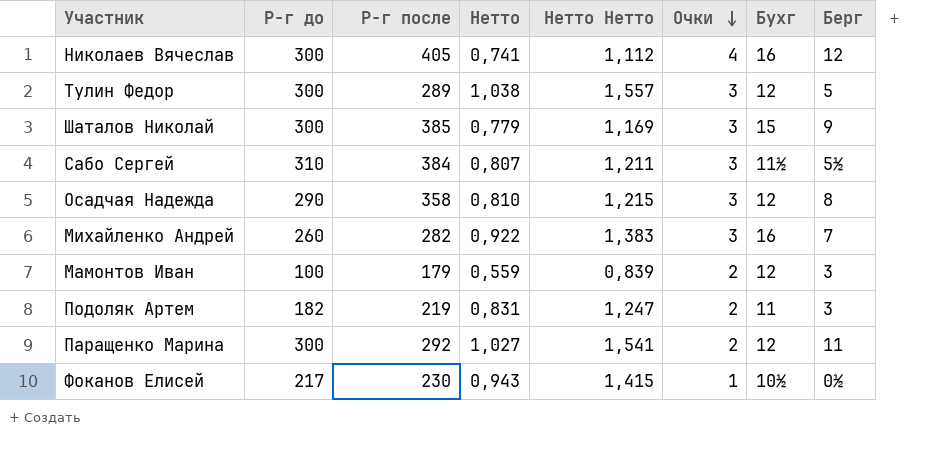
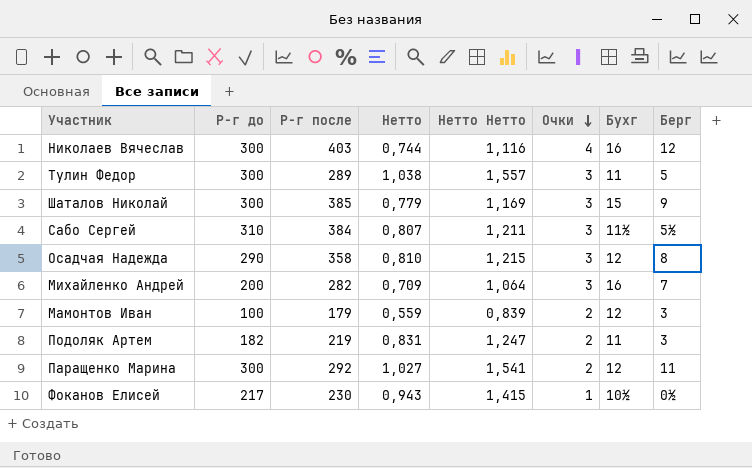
Николаев Вячеслав | Р-г после: 405 -> 403
Николаев Вячеслав | Нетто: 0,741 -> 0,744
Николаев Вячеслав | Нетто Нетто: 1,112 -> 1,116
Тулин Федор | Бухг: 12 -> 11
Михайленко Андрей | Р-г до: 260 -> 200
Михайленко Андрей | Нетто: 0,922 -> 0,709
Михайленко Андрей | Нетто Нетто: 1,383 -> 1,064

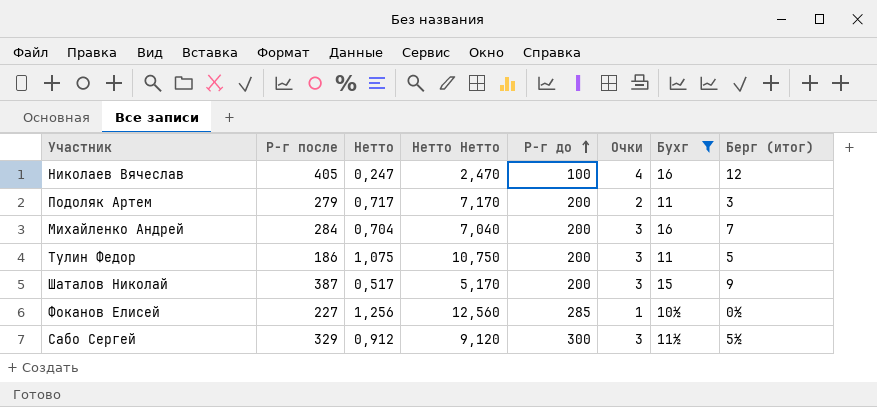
filter: none -> Бухг != 12
row order: Очки descending -> Р-г до ascending
column Нетто Нетто | formula: [Нетто] * 1,5 -> [Нетто] * 10
column Р-г до | position: 2 -> 5
column name: Берг -> Берг (итог)
Николаев Вячеслав | Р-г после: 403 -> 405
Николаев Вячеслав | Нетто: 0,744 -> 0,247
Николаев Вячеслав | Р-г до: 300 -> 100
Подоляк Артем | Р-г после: 219 -> 279
Подоляк Артем | Нетто: 0,831 -> 0,717
Подоляк Артем | Р-г до: 182 -> 200
Михайленко Андрей | Р-г после: 282 -> 284
Михайленко Андрей | Нетто: 0,709 -> 0,704
Тулин Федор | Р-г после: 289 -> 186
Тулин Федор | Нетто: 1,038 -> 1,075
Тулин Федор | Р-г до: 300 -> 200
Шаталов Николай | Р-г после: 385 -> 387
Шаталов Николай | Нетто: 0,779 -> 0,517
Шаталов Николай | Р-г до: 300 -> 200
Фоканов Елисей | Р-г после: 230 -> 227
Фоканов Елисей | Нетто: 0,943 -> 1,256
Фоканов Елисей | Р-г до: 217 -> 285
Сабо Сергей | Р-г после: 384 -> 329
Сабо Сергей | Нетто: 0,807 -> 0,912
Сабо Сергей | Р-г до: 310 -> 300

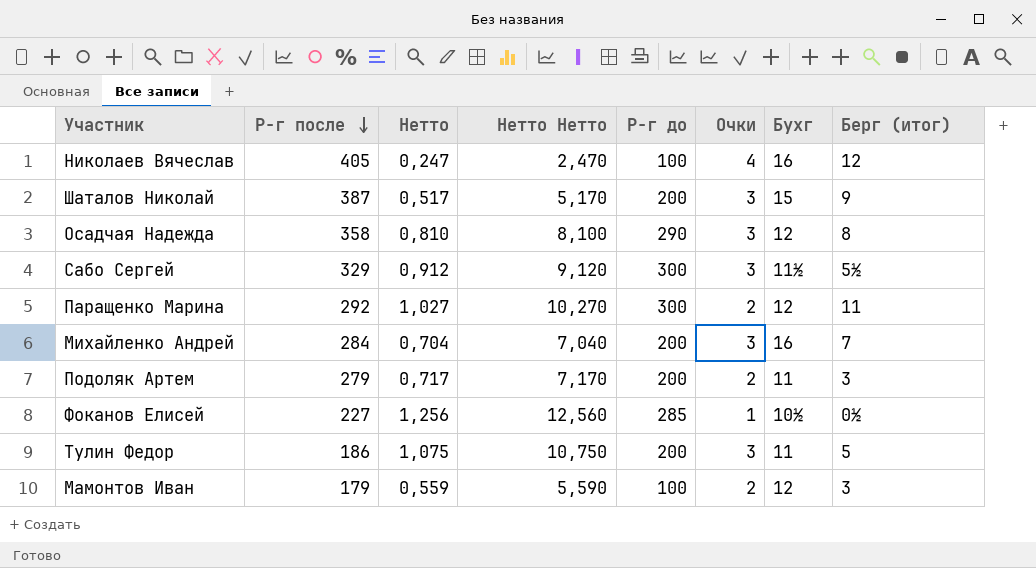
filter: Бухг != 12 -> none
row order: Р-г до ascending -> Р-г после descending

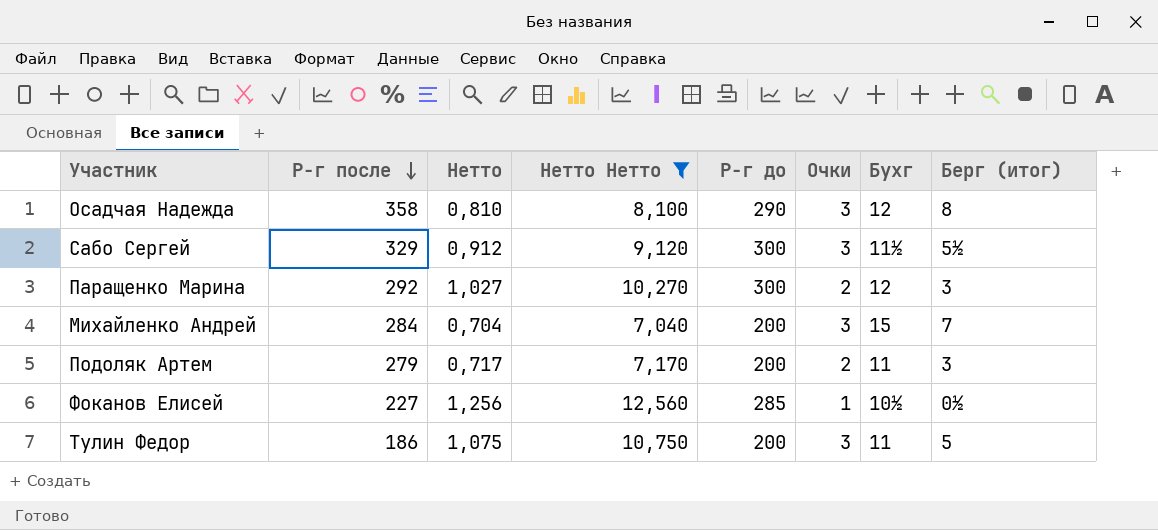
filter: none -> Нетто Нетто >= 7,040
Паращенко Марина | Берг (итог): 11 -> 3
Михайленко Андрей | Бухг: 16 -> 15

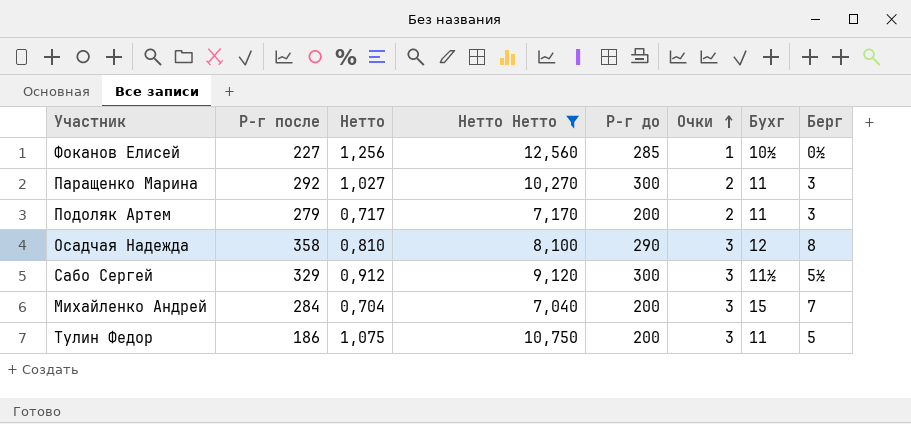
row order: Р-г после descending -> Очки ascending
column name: Берг (итог) -> Берг
Паращенко Марина | Бухг: 12 -> 11

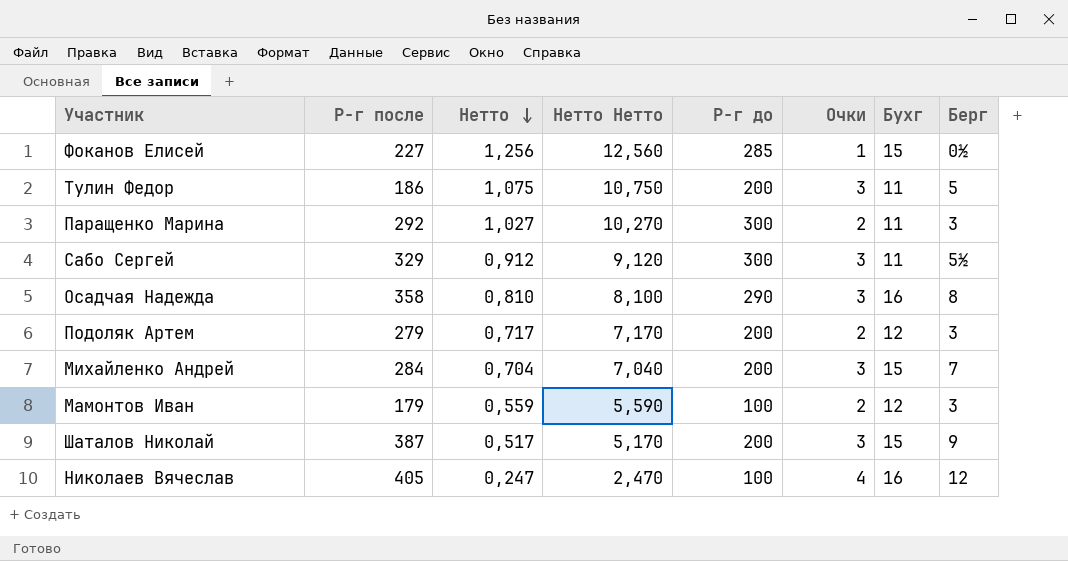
filter: Нетто Нетто >= 7,040 -> none
row order: Очки ascending -> Нетто descending
Фоканов Елисей | Бухг: 10½ -> 15
Сабо Сергей | Бухг: 11½ -> 11
Осадчая Надежда | Бухг: 12 -> 16
Подоляк Артем | Бухг: 11 -> 12

